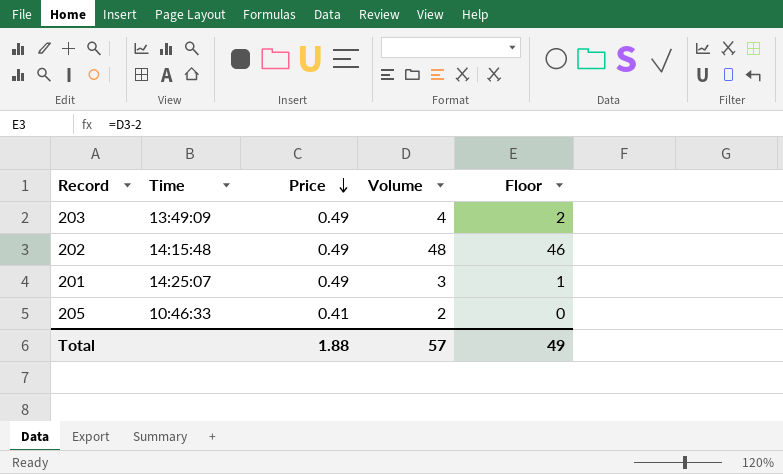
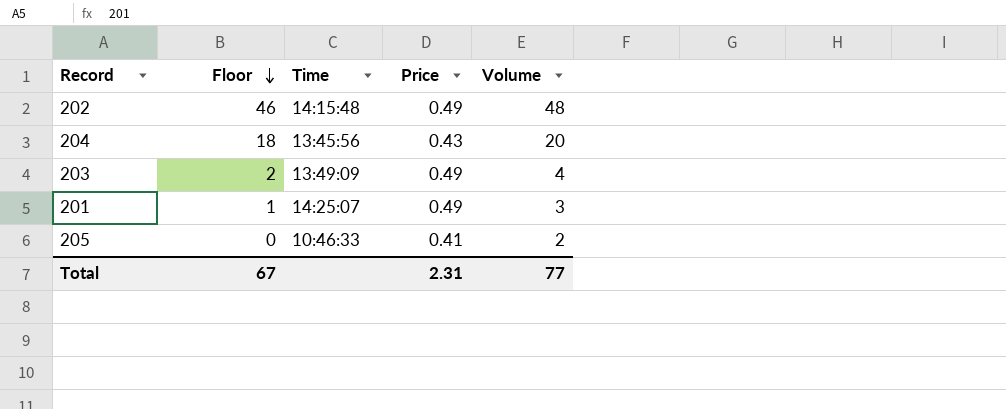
row order: Price descending -> Floor descending
column Floor | position: 5 -> 2
row 204: none -> 18 | 13:45:56 | 0.43 | 20
Total | Floor: 49 -> 67
Total | Price: 1.88 -> 2.31
Total | Volume: 57 -> 77

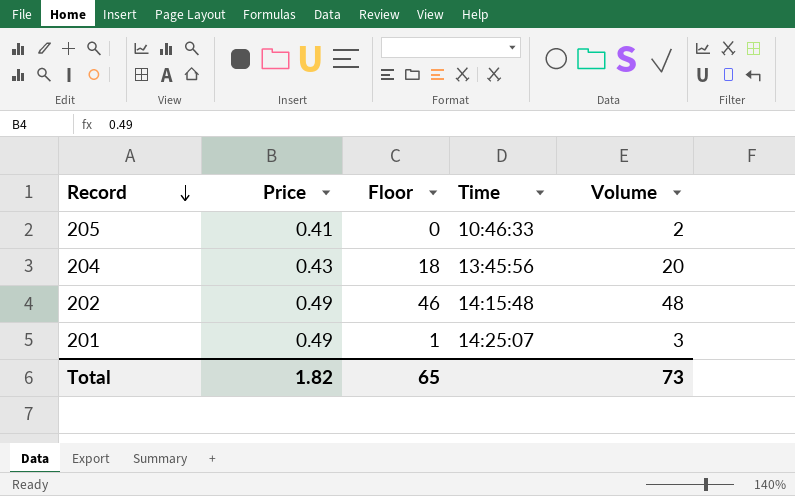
row order: Floor descending -> Record descending
column Price | position: 4 -> 2
row 203: 2 | 13:49:09 | 0.49 | 4 -> none
Total | Price: 2.31 -> 1.82
Total | Floor: 67 -> 65
Total | Volume: 77 -> 73

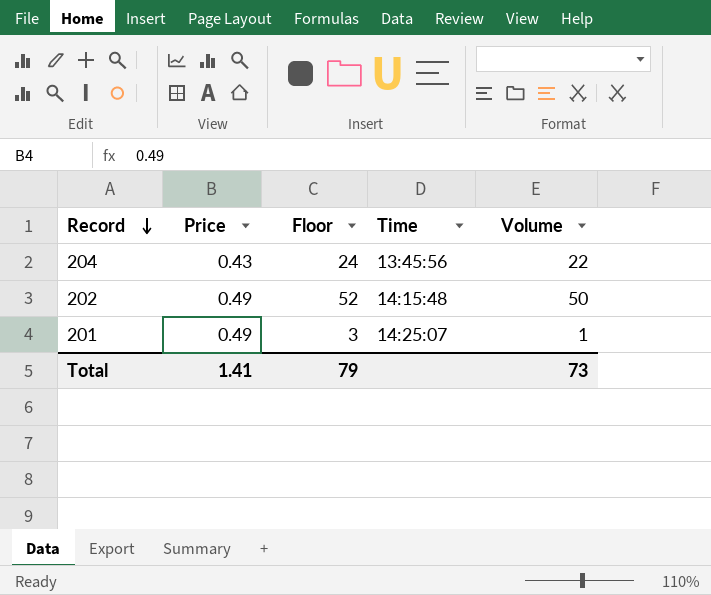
column Floor | formula: [Volume] - 2 -> [Volume] + 2
row 205: 0.41 | 0 | 10:46:33 | 2 -> none
204 | Volume: 20 -> 22
202 | Volume: 48 -> 50
201 | Volume: 3 -> 1
Total | Price: 1.82 -> 1.41
Total | Floor: 65 -> 79

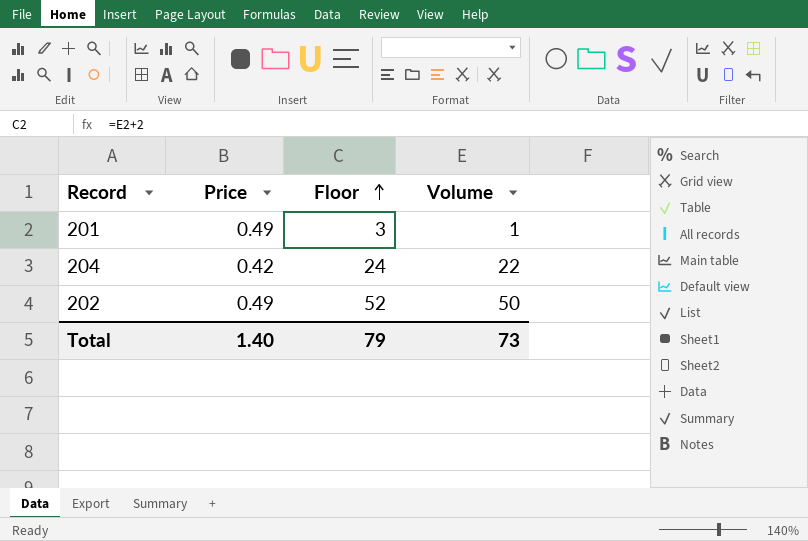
row order: Record descending -> Floor ascending
column Time | position: 4 -> none
204 | Price: 0.43 -> 0.42
Total | Price: 1.41 -> 1.40

